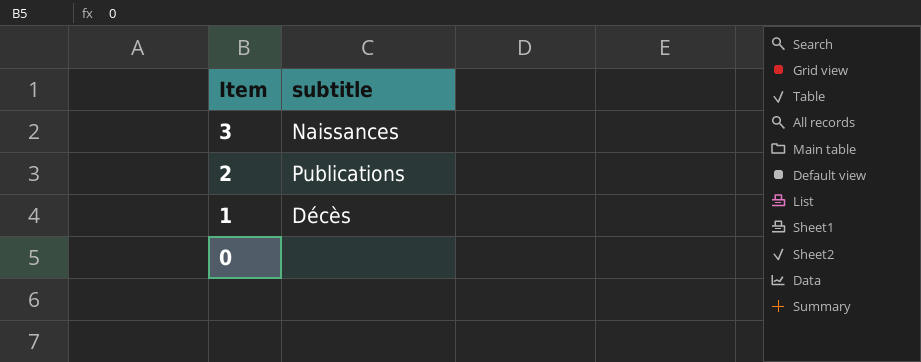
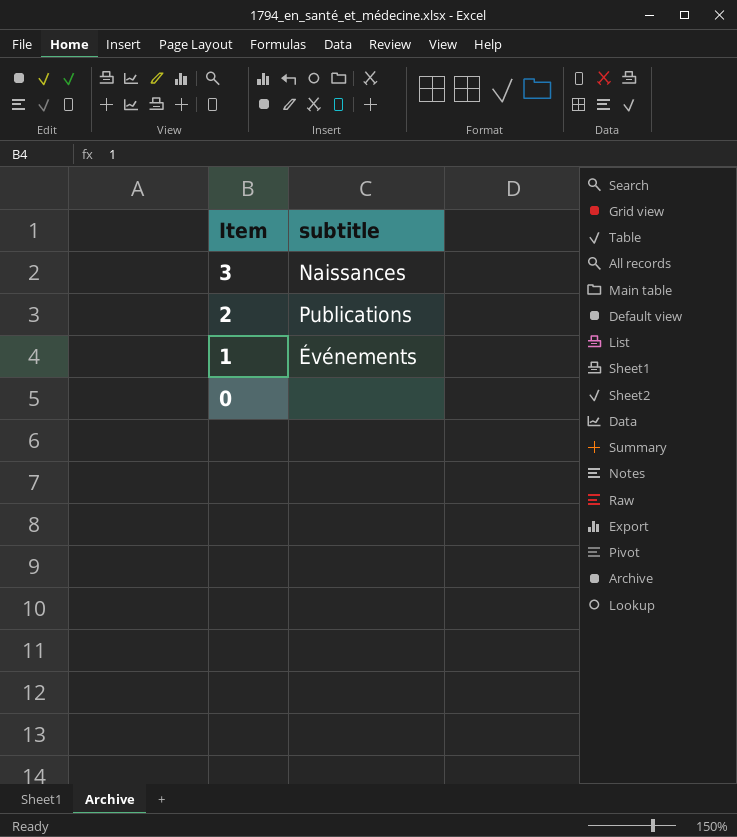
1 | subtitle: Décès -> Événements

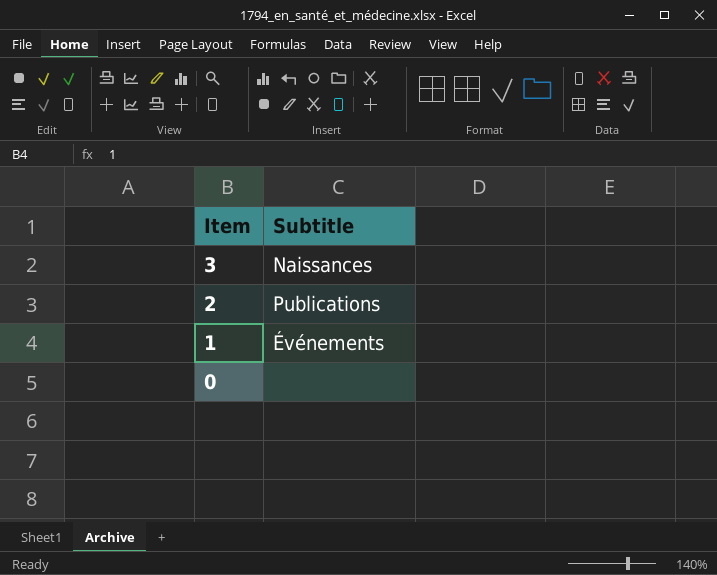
column name: subtitle -> Subtitle

